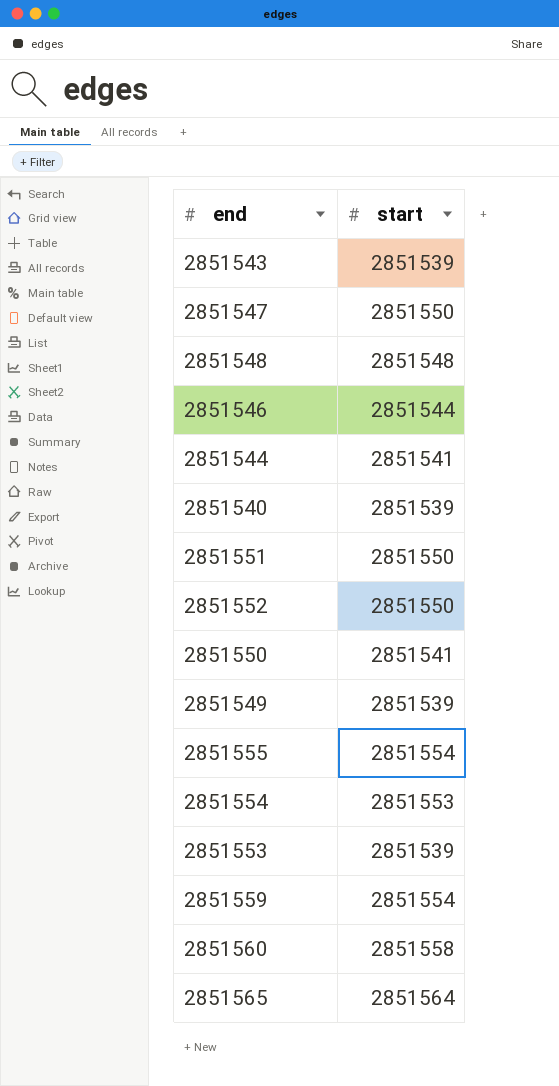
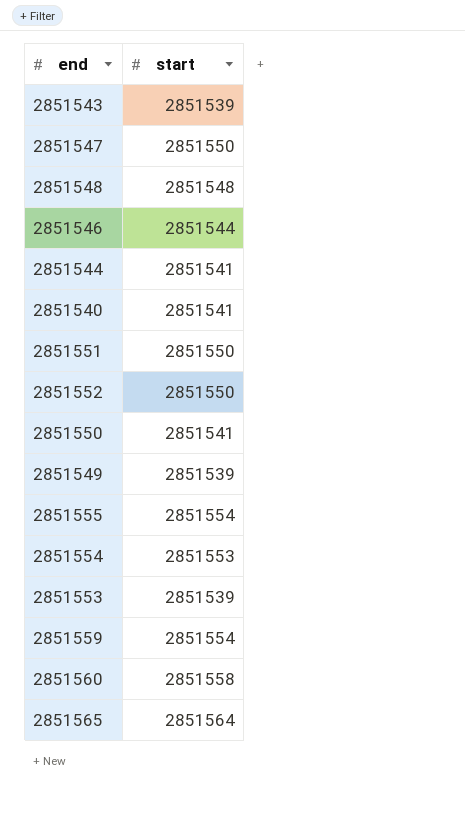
2851540 | start: 2851539 -> 2851541

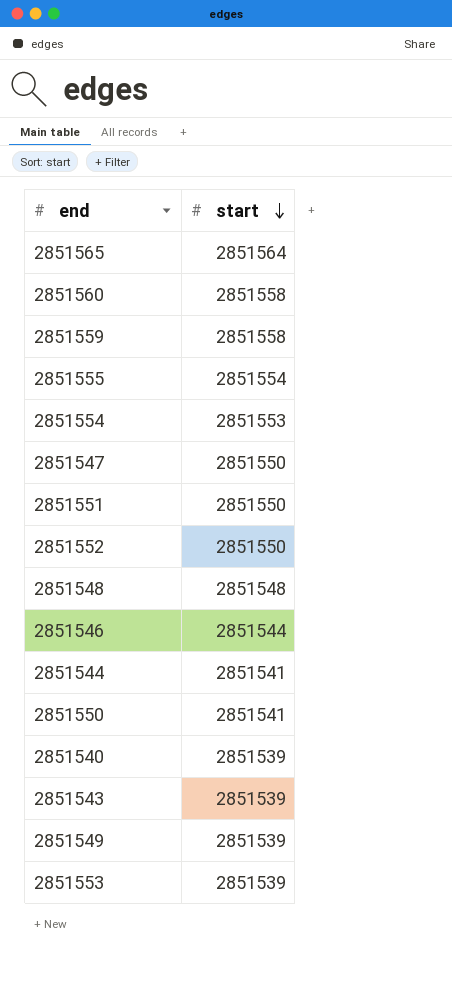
row order: none -> start descending
2851559 | start: 2851554 -> 2851558
2851540 | start: 2851541 -> 2851539

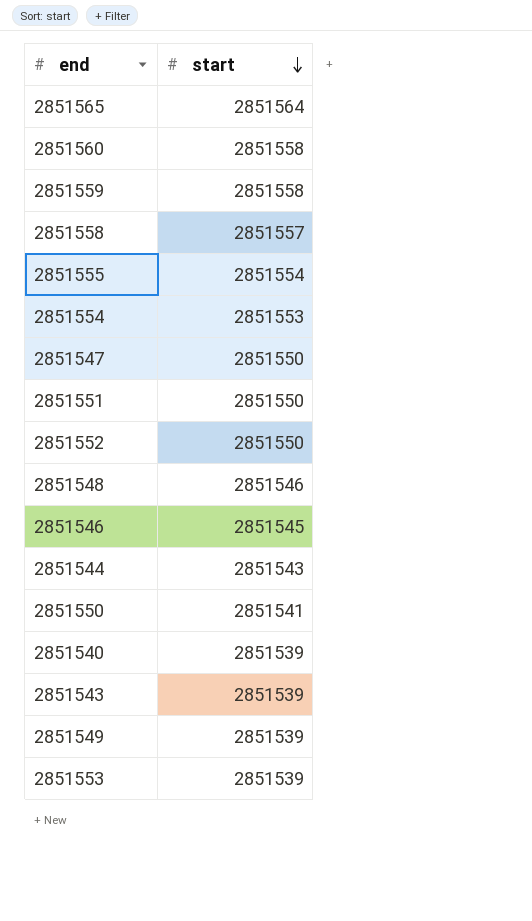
row 2851558: none -> 2851557
2851548 | start: 2851548 -> 2851546
2851546 | start: 2851544 -> 2851545
2851544 | start: 2851541 -> 2851543

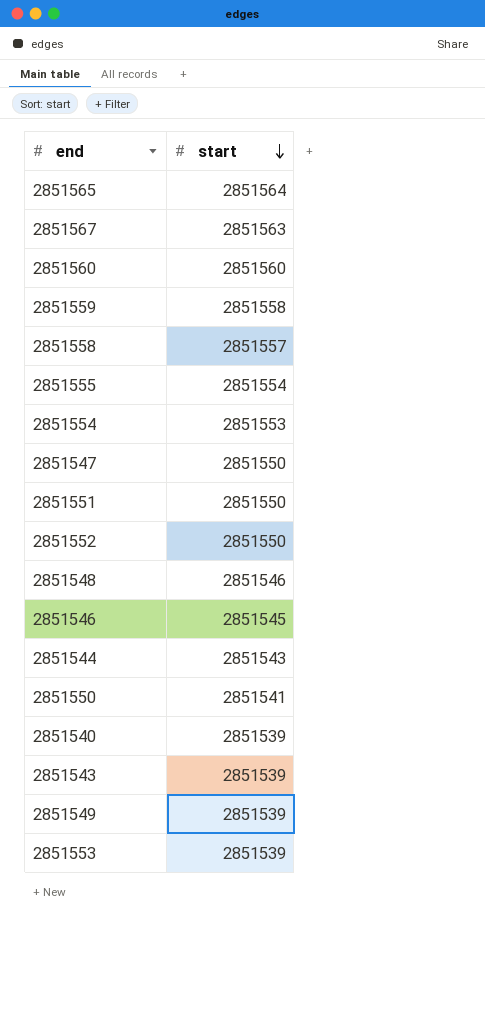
row 2851567: none -> 2851563
2851560 | start: 2851558 -> 2851560

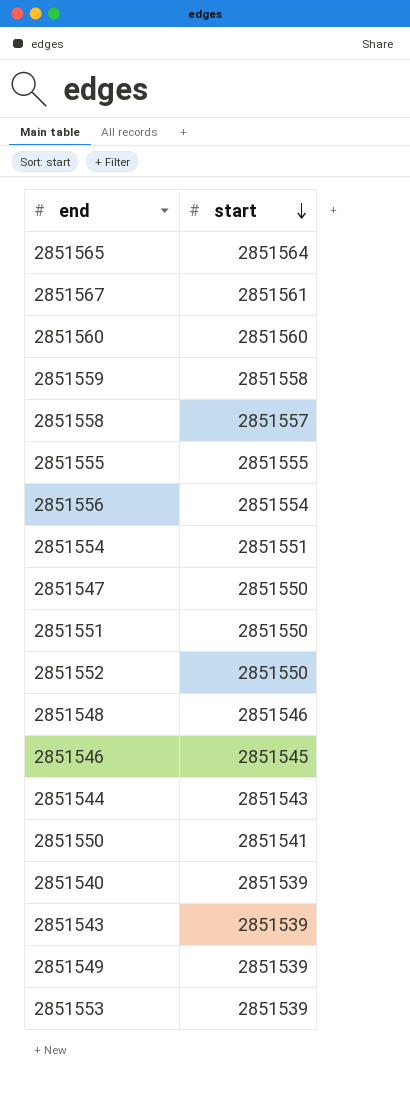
2851567 | start: 2851563 -> 2851561
2851555 | start: 2851554 -> 2851555
row 2851556: none -> 2851554
2851554 | start: 2851553 -> 2851551

